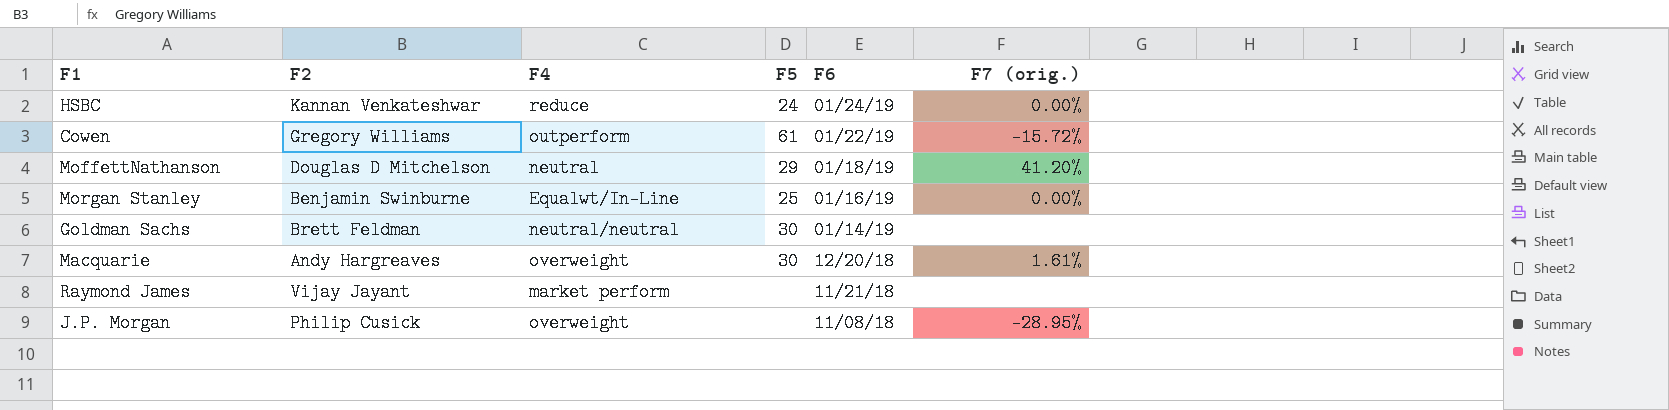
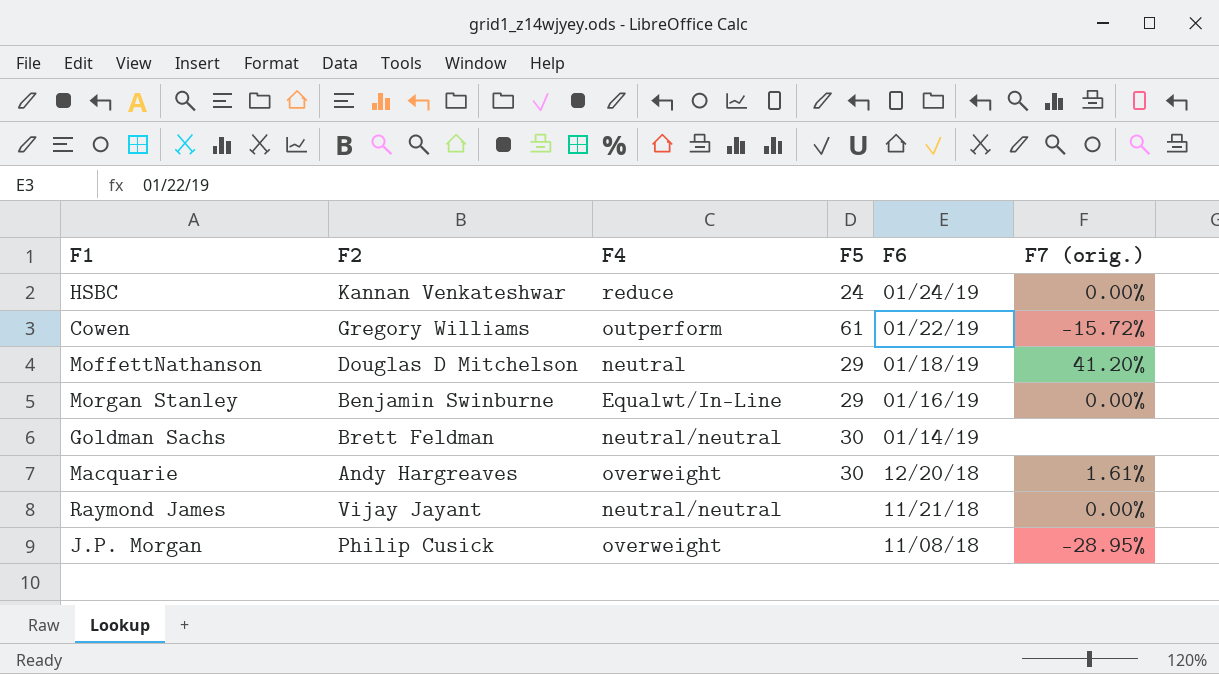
Morgan Stanley | F5: 25 -> 29
Raymond James | F4: market perform -> neutral/neutral
Raymond James | F7 (orig.): none -> 0.00%

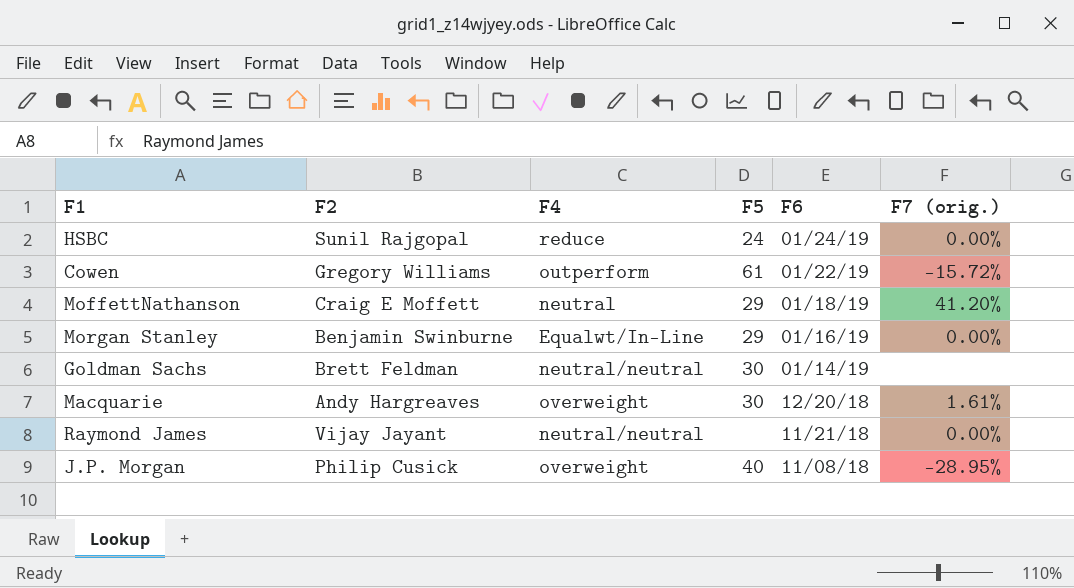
HSBC | F2: Kannan Venkateshwar -> Sunil Rajgopal
MoffettNathanson | F2: Douglas D Mitchelson -> Craig E Moffett
J.P. Morgan | F5: none -> 40

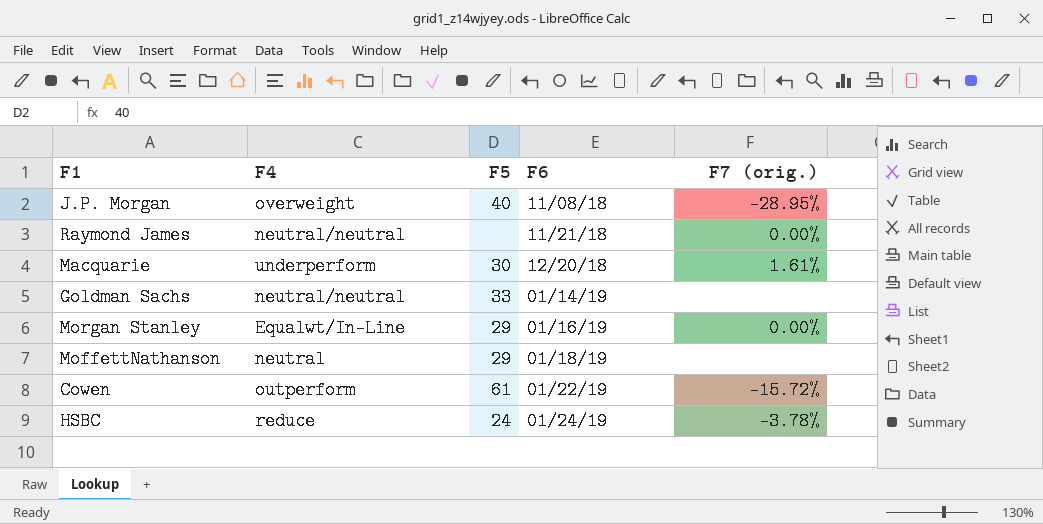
row order: F6 descending -> F6 ascending
column F2 | position: 2 -> none
Macquarie | F4: overweight -> underperform
Goldman Sachs | F5: 30 -> 33
MoffettNathanson | F7 (orig.): 41.20% -> none
HSBC | F7 (orig.): 0.00% -> -3.78%

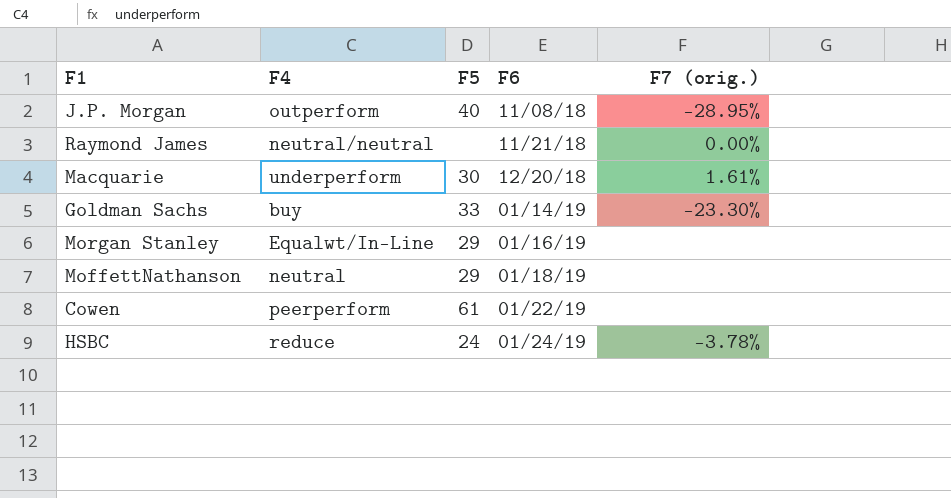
J.P. Morgan | F4: overweight -> outperform
Goldman Sachs | F4: neutral/neutral -> buy
Goldman Sachs | F7 (orig.): none -> -23.30%
Morgan Stanley | F7 (orig.): 0.00% -> none
Cowen | F4: outperform -> peerperform
Cowen | F7 (orig.): -15.72% -> none

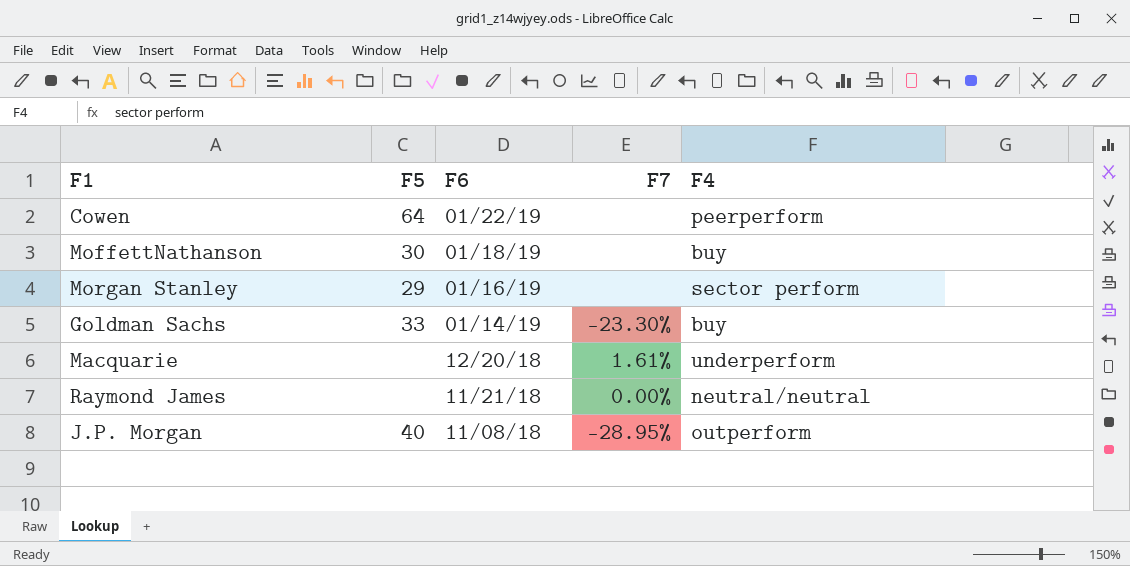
row order: F6 ascending -> F6 descending
column name: F7 (orig.) -> F7
column F4 | position: 2 -> 5
row HSBC: reduce | 24 | 01/24/19 | -3.78% -> none
Cowen | F5: 61 -> 64
MoffettNathanson | F5: 29 -> 30
MoffettNathanson | F4: neutral -> buy
Morgan Stanley | F4: Equalwt/In-Line -> sector perform
Macquarie | F5: 30 -> none

